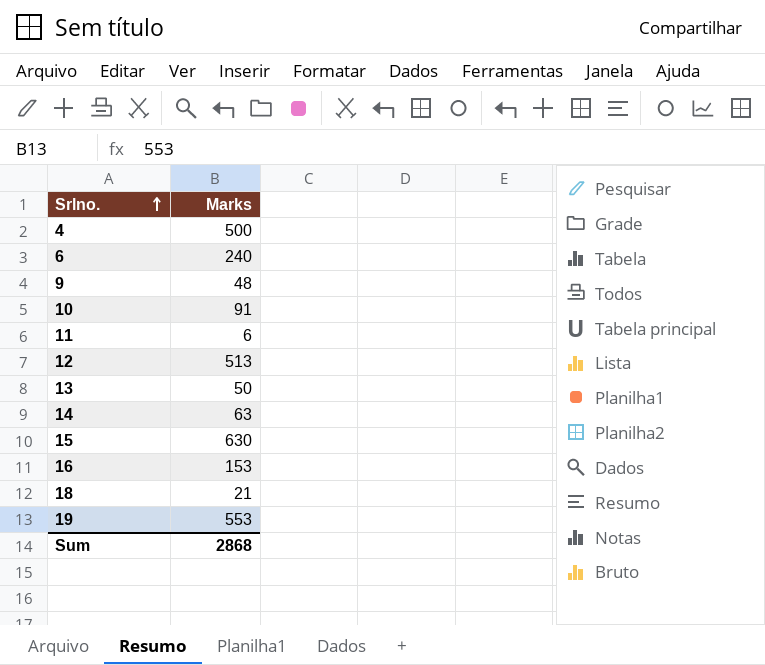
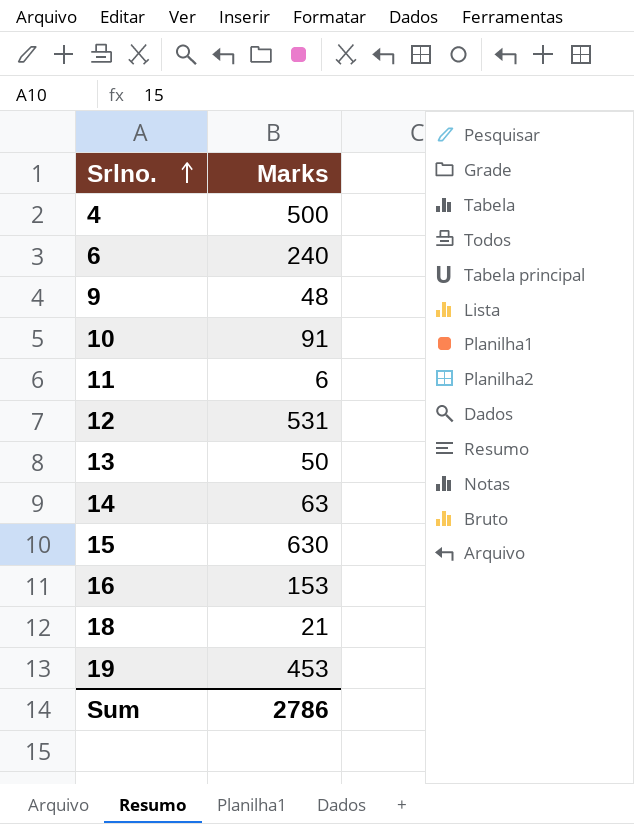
12 | Marks: 513 -> 531
19 | Marks: 553 -> 453
Sum | Marks: 2868 -> 2786

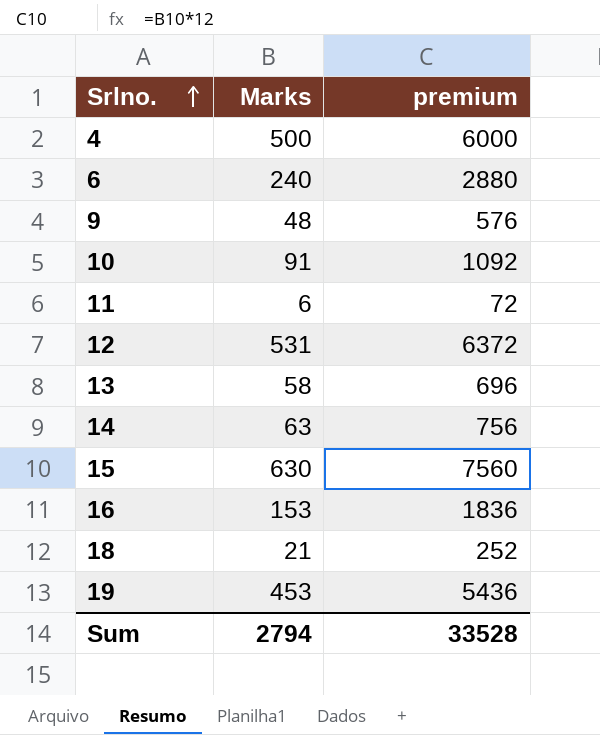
column premium | formula: none -> [Marks] * 12
13 | Marks: 50 -> 58
Sum | Marks: 2786 -> 2794

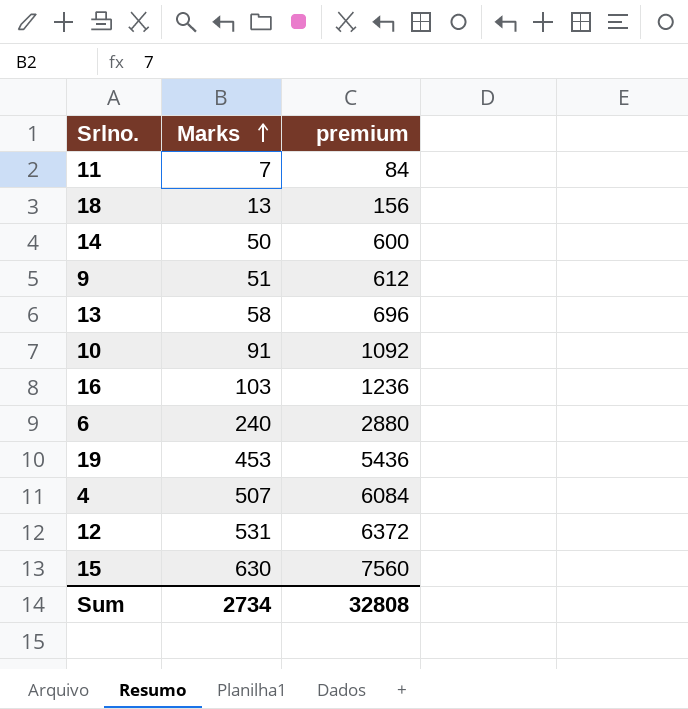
row order: Srlno. ascending -> Marks ascending
11 | Marks: 6 -> 7
11 | premium: 72 -> 84
18 | Marks: 21 -> 13
18 | premium: 252 -> 156
14 | Marks: 63 -> 50
14 | premium: 756 -> 600
9 | Marks: 48 -> 51
9 | premium: 576 -> 612
16 | Marks: 153 -> 103
16 | premium: 1836 -> 1236
4 | Marks: 500 -> 507
4 | premium: 6000 -> 6084
Sum | Marks: 2794 -> 2734
Sum | premium: 33528 -> 32808

